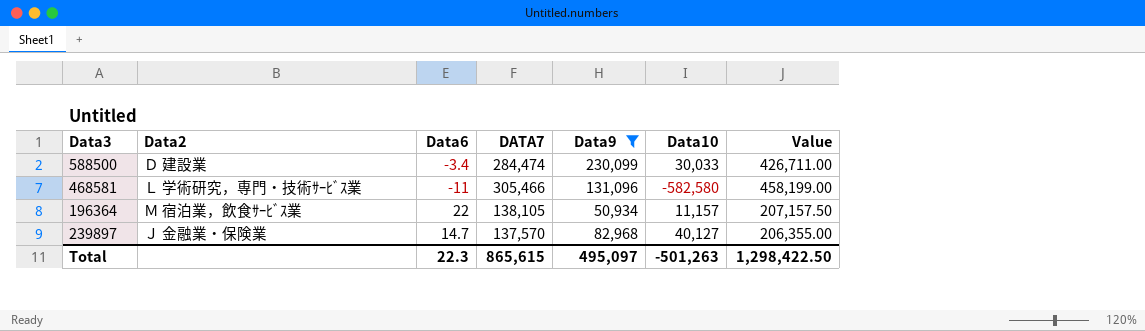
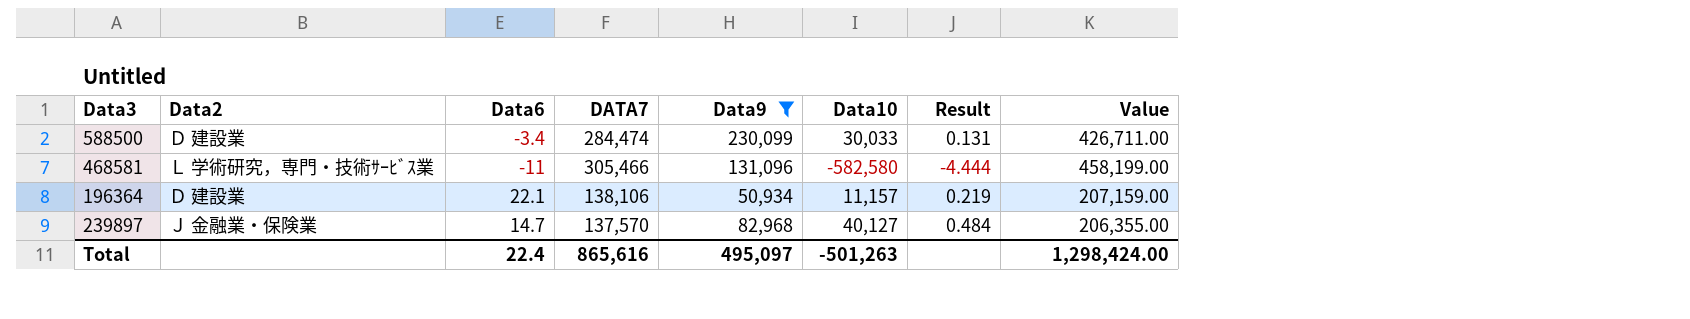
column Result | formula: none -> [Data10] / [Data9]
196364 | Data2: Ｍ 宿泊業，飲食ｻｰﾋﾞｽ業 -> Ｄ 建設業
196364 | Data6: 22 -> 22.1
196364 | DATA7: 138,105 -> 138,106
196364 | Value: 207,157.50 -> 207,159.00
Total | Data6: 22.3 -> 22.4
Total | DATA7: 865,615 -> 865,616
Total | Value: 1,298,422.50 -> 1,298,424.00

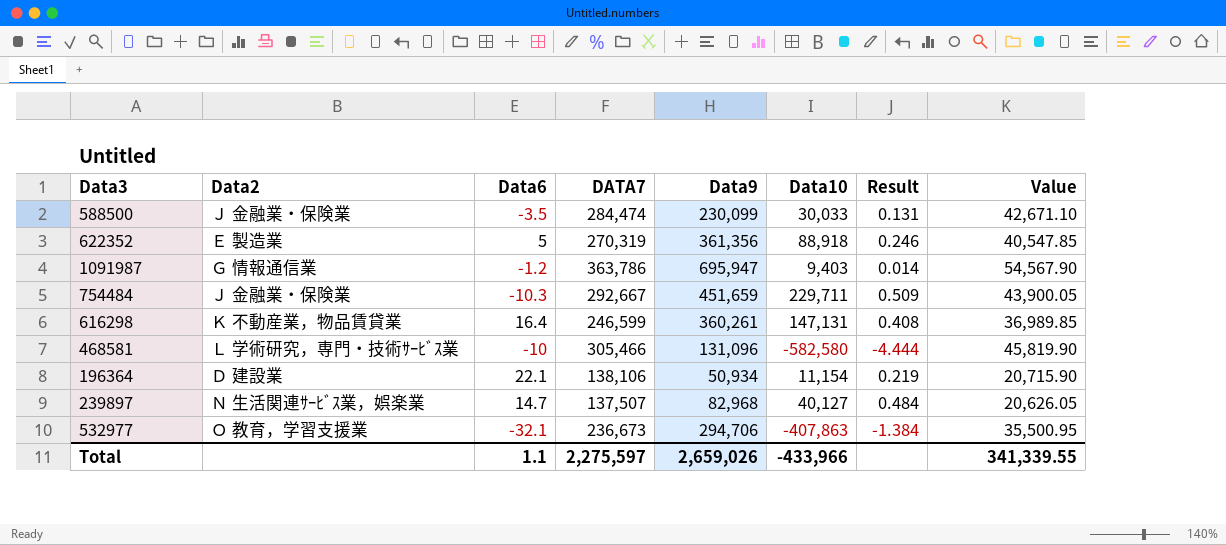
filter: Data9 <= 230,099 -> none
column Value | formula: [DATA7] * 1.5 -> [DATA7] * 0.15
588500 | Data2: Ｄ 建設業 -> Ｊ 金融業・保険業
588500 | Data6: -3.4 -> -3.5
468581 | Data6: -11 -> -10
196364 | Data10: 11,157 -> 11,154
239897 | Data2: Ｊ 金融業・保険業 -> Ｎ 生活関連ｻｰﾋﾞｽ業，娯楽業
239897 | DATA7: 137,570 -> 137,507
Total | Data6: 22.4 -> 1.1
Total | DATA7: 865,616 -> 2,275,597
Total | Data9: 495,097 -> 2,659,026
Total | Data10: -501,263 -> -433,966
Total | Value: 1,298,424.00 -> 341,339.55

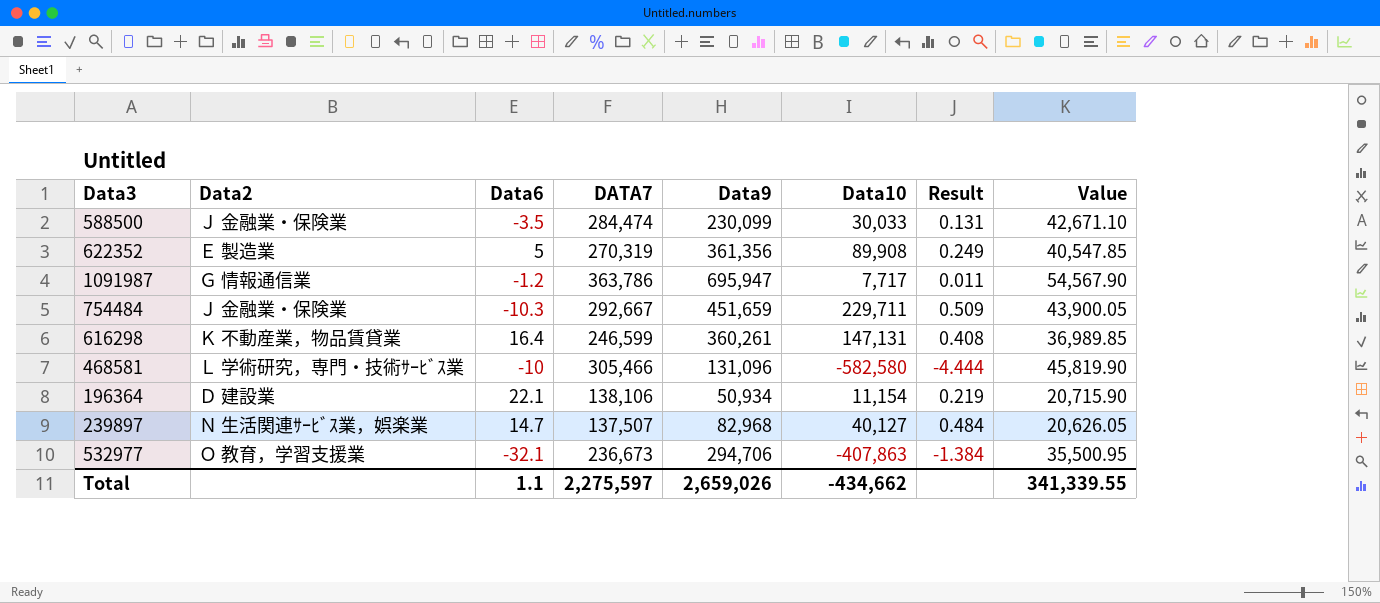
622352 | Data10: 88,918 -> 89,908
622352 | Result: 0.246 -> 0.249
1091987 | Data10: 9,403 -> 7,717
1091987 | Result: 0.014 -> 0.011
Total | Data10: -433,966 -> -434,662

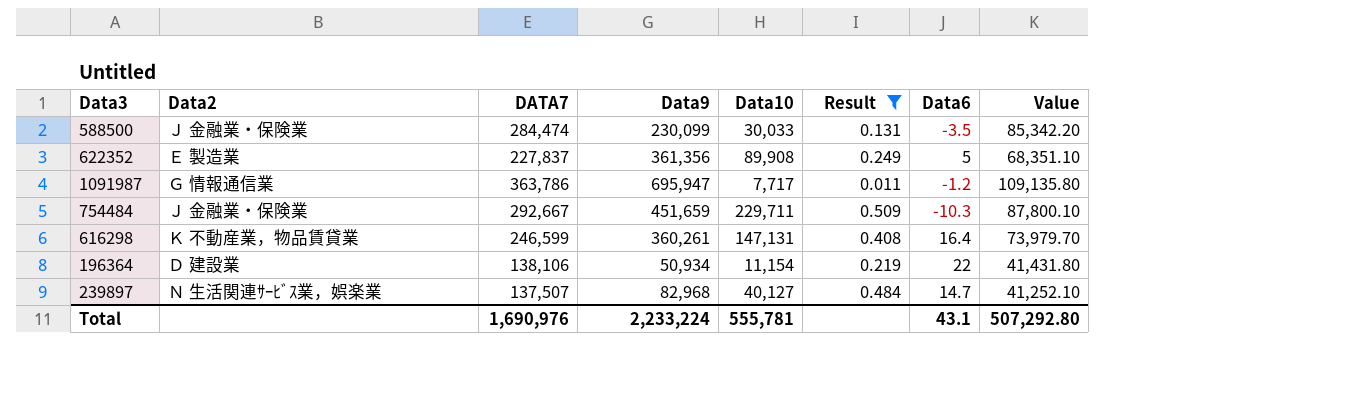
filter: none -> Result >= 0.011
column Data6 | position: 3 -> 7
column Value | formula: [DATA7] * 0.15 -> [DATA7] * 0.3
622352 | DATA7: 270,319 -> 227,837
196364 | Data6: 22.1 -> 22
Total | DATA7: 2,275,597 -> 1,690,976
Total | Data9: 2,659,026 -> 2,233,224
Total | Data10: -434,662 -> 555,781
Total | Data6: 1.1 -> 43.1
Total | Value: 341,339.55 -> 507,292.80

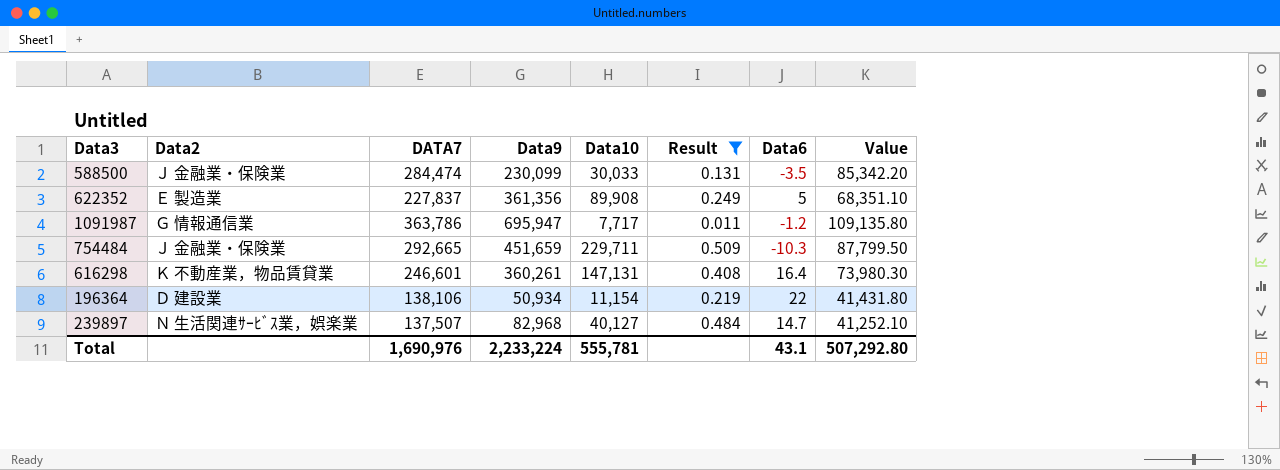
754484 | DATA7: 292,667 -> 292,665
754484 | Value: 87,800.10 -> 87,799.50
616298 | DATA7: 246,599 -> 246,601
616298 | Value: 73,979.70 -> 73,980.30

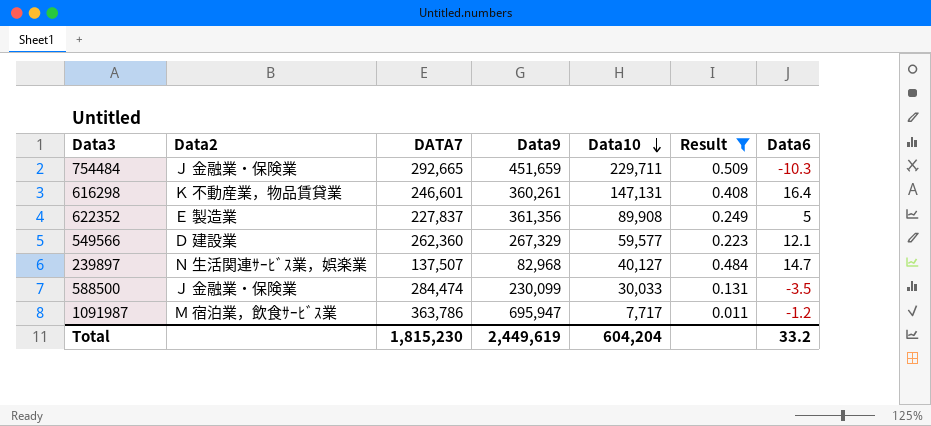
row order: none -> Data10 descending
column Value | formula: [DATA7] * 0.3 -> none
row 196364: Ｄ 建設業 | 138,106 | 50,934 | 11,154 | 0.219 | 22 | 41,431.80 -> none
row 549566: none -> Ｄ 建設業 | 262,360 | 267,329 | 59,577 | 0.223 | 12.1
1091987 | Data2: Ｇ 情報通信業 -> Ｍ 宿泊業，飲食ｻｰﾋﾞｽ業
Total | DATA7: 1,690,976 -> 1,815,230
Total | Data9: 2,233,224 -> 2,449,619
Total | Data10: 555,781 -> 604,204
Total | Data6: 43.1 -> 33.2

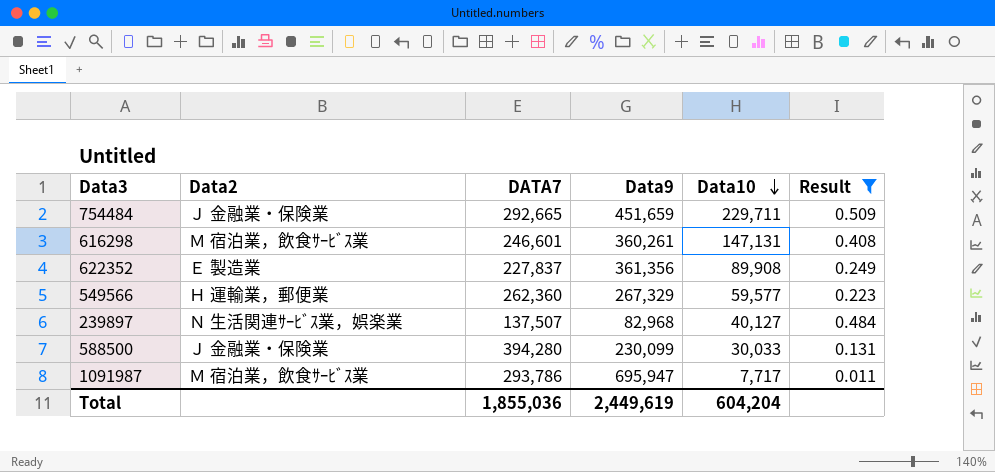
column Data6 | position: 7 -> none
616298 | Data2: Ｋ 不動産業，物品賃貸業 -> Ｍ 宿泊業，飲食ｻｰﾋﾞｽ業
549566 | Data2: Ｄ 建設業 -> Ｈ 運輸業，郵便業
588500 | DATA7: 284,474 -> 394,280
1091987 | DATA7: 363,786 -> 293,786
Total | DATA7: 1,815,230 -> 1,855,036

